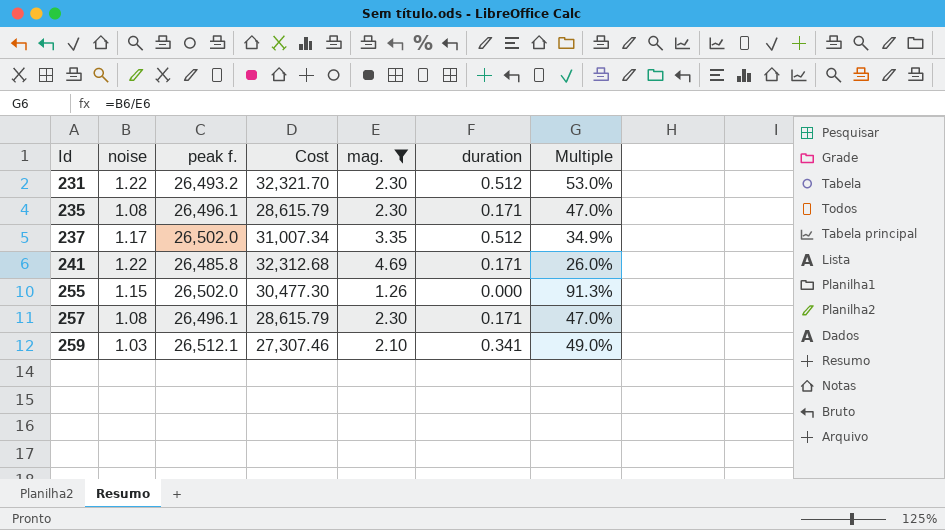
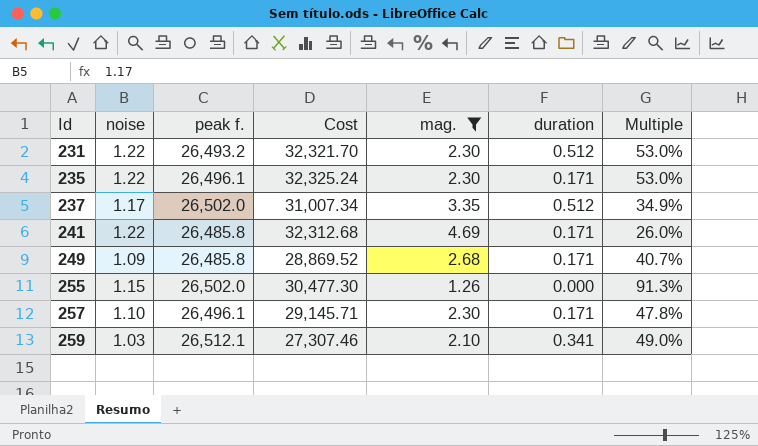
235 | noise: 1.08 -> 1.22
235 | Cost: 28,615.79 -> 32,325.24
235 | Multiple: 47.0% -> 53.0%
row 249: none -> 1.09 | 26,485.8 | 28,869.52 | 2.68 | 0.171 | 40.7%
257 | noise: 1.08 -> 1.10
257 | Cost: 28,615.79 -> 29,145.71
257 | Multiple: 47.0% -> 47.8%

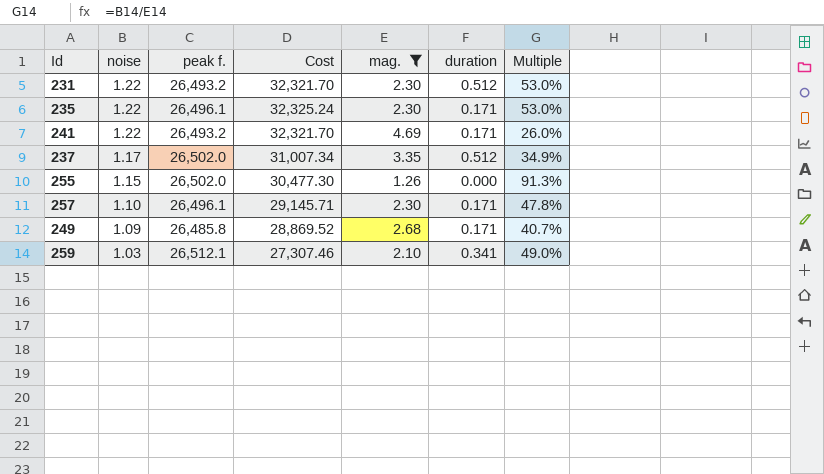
row order: Id ascending -> noise descending
241 | peak f.: 26,485.8 -> 26,493.2
241 | Cost: 32,312.68 -> 32,321.70

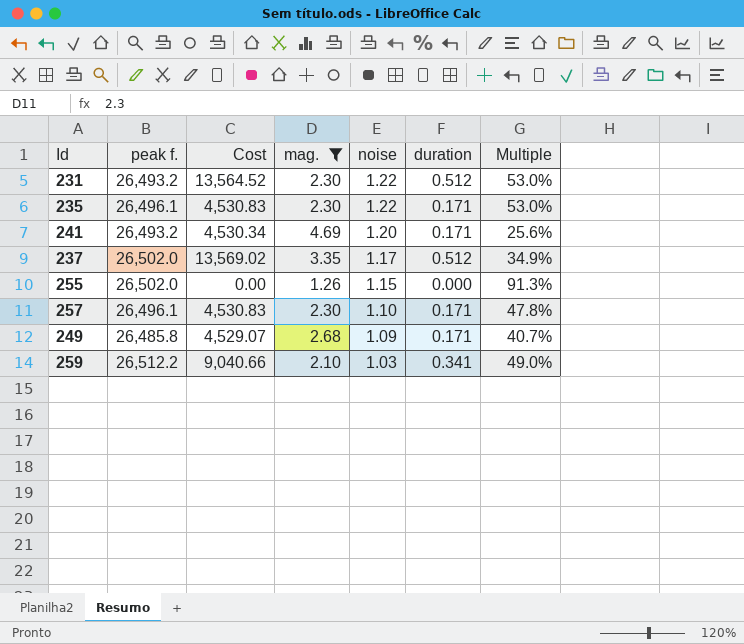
column Cost | formula: [noise] * [peak f.] -> [peak f.] * [duration]
column noise | position: 2 -> 5
241 | noise: 1.22 -> 1.20
241 | Multiple: 26.0% -> 25.6%
259 | peak f.: 26,512.1 -> 26,512.2

